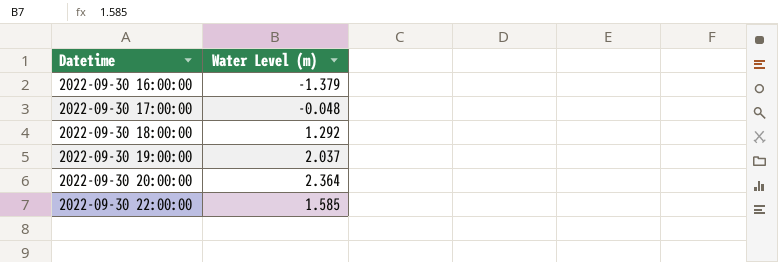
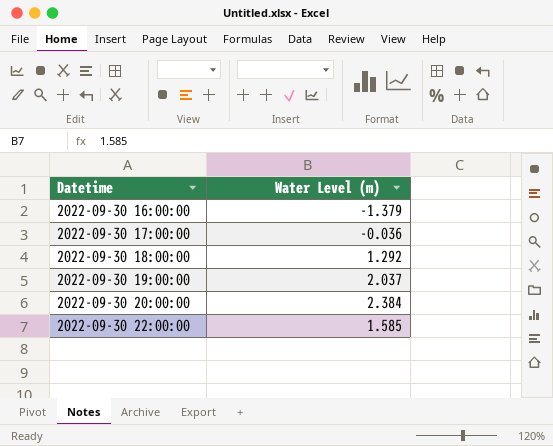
2022-09-30 17:00:00 | Water Level (m): -0.048 -> -0.036
2022-09-30 20:00:00 | Water Level (m): 2.364 -> 2.384

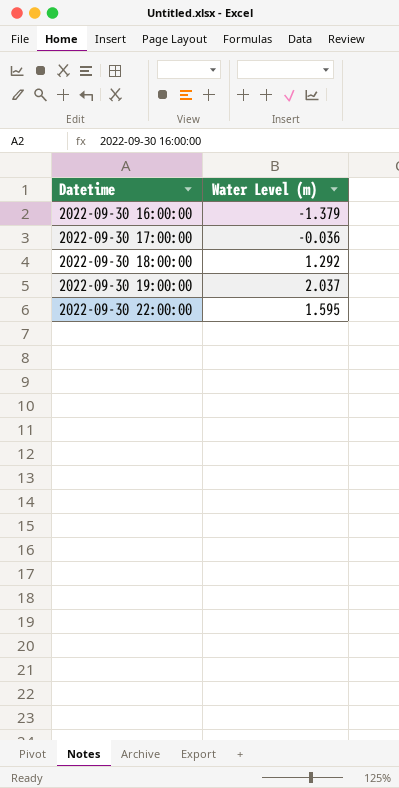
row 2022-09-30 20:00:00: 2.384 -> none
2022-09-30 22:00:00 | Water Level (m): 1.585 -> 1.595

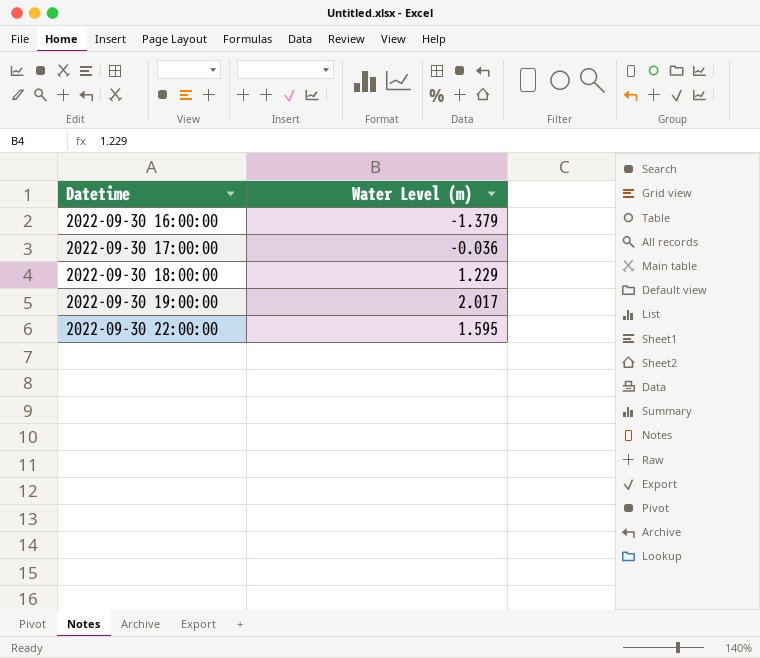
2022-09-30 18:00:00 | Water Level (m): 1.292 -> 1.229
2022-09-30 19:00:00 | Water Level (m): 2.037 -> 2.017

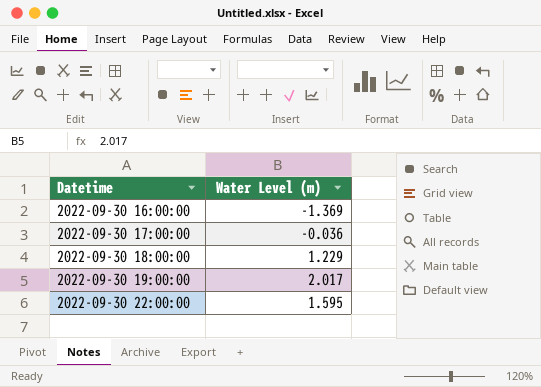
2022-09-30 16:00:00 | Water Level (m): -1.379 -> -1.369

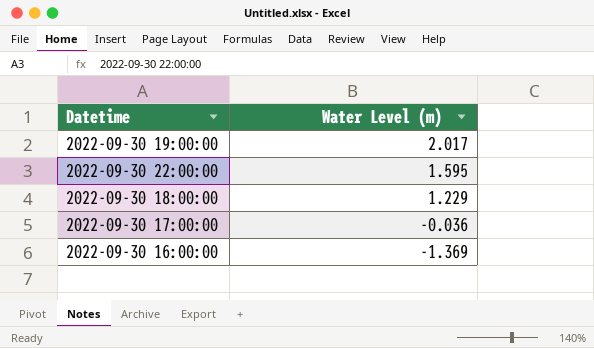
row order: Datetime ascending -> Water Level (m) descending

